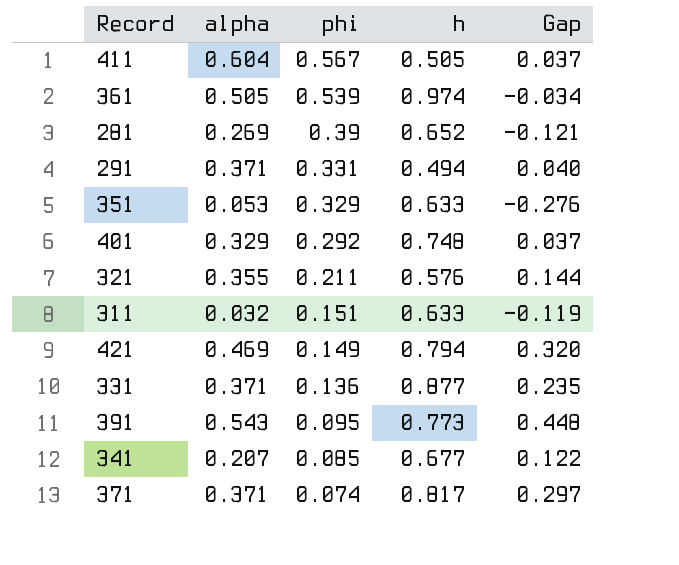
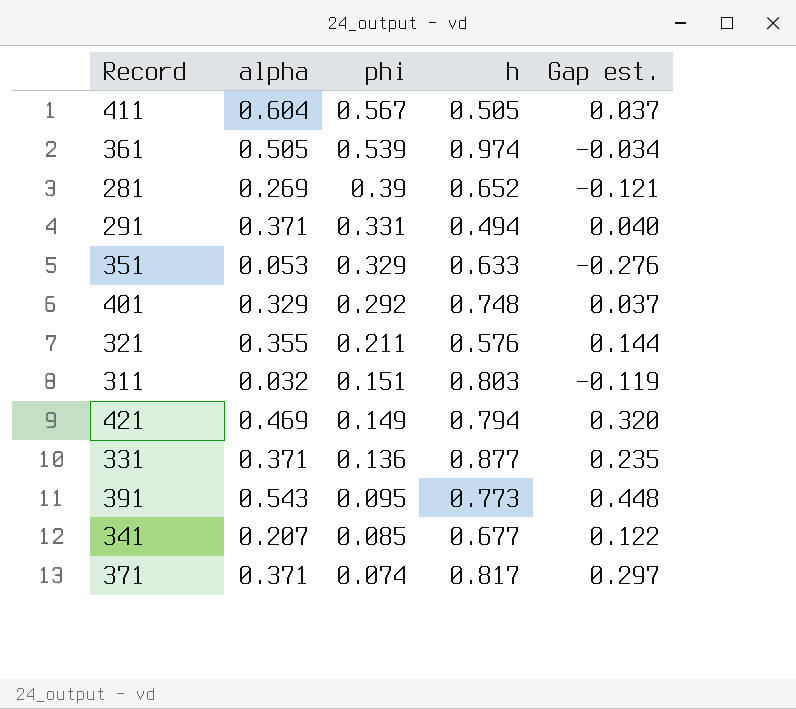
column name: Gap -> Gap est.
311 | h: 0.633 -> 0.803

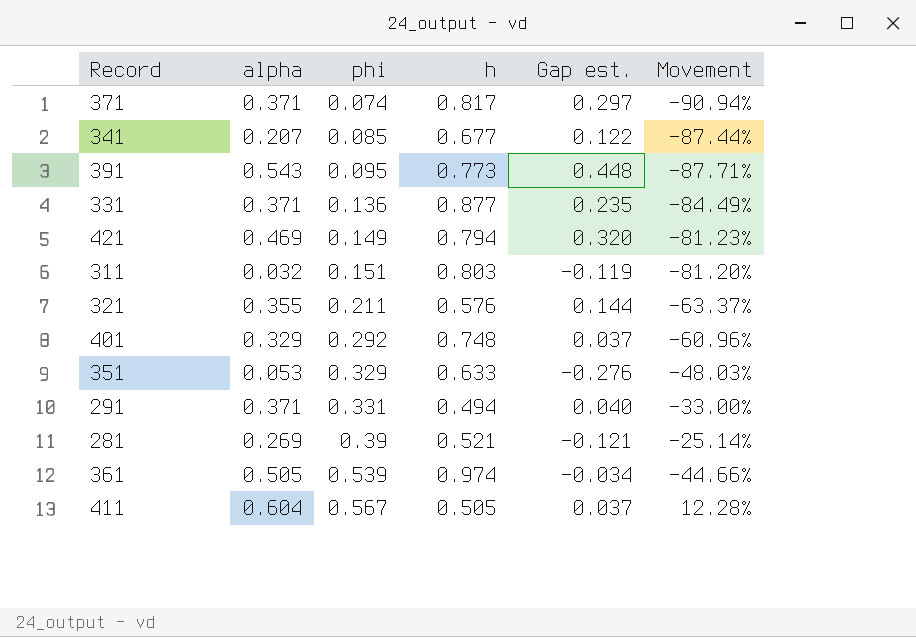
row order: phi descending -> phi ascending
column Movement | formula: none -> ([phi] - [h]) / [h]
281 | h: 0.652 -> 0.521

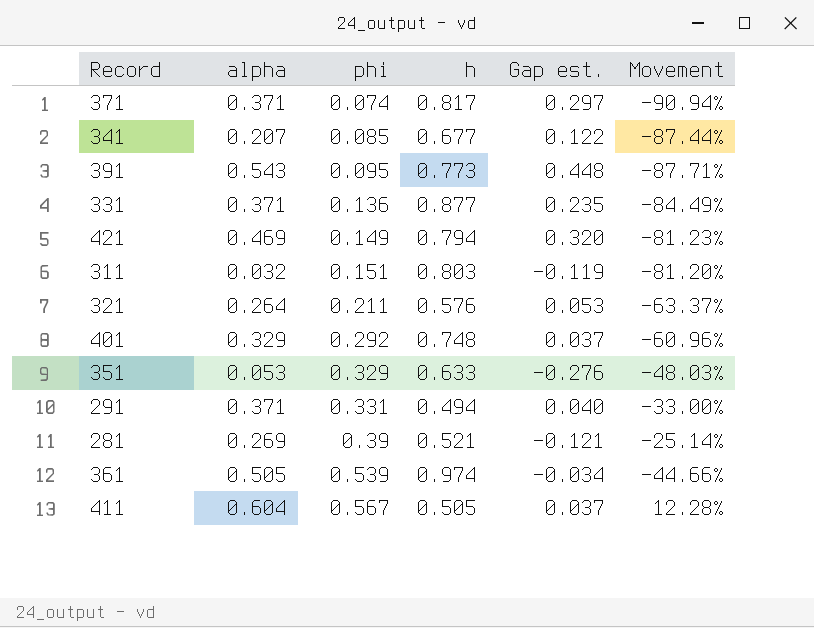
321 | alpha: 0.355 -> 0.264
321 | Gap est.: 0.144 -> 0.053

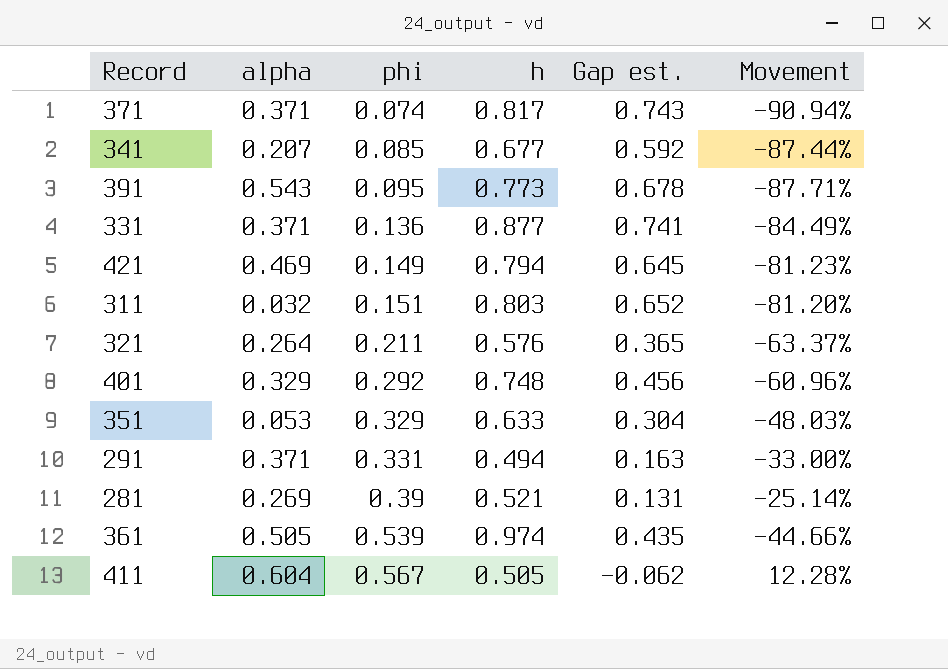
column Gap est. | formula: [alpha] - [phi] -> [h] - [phi]

